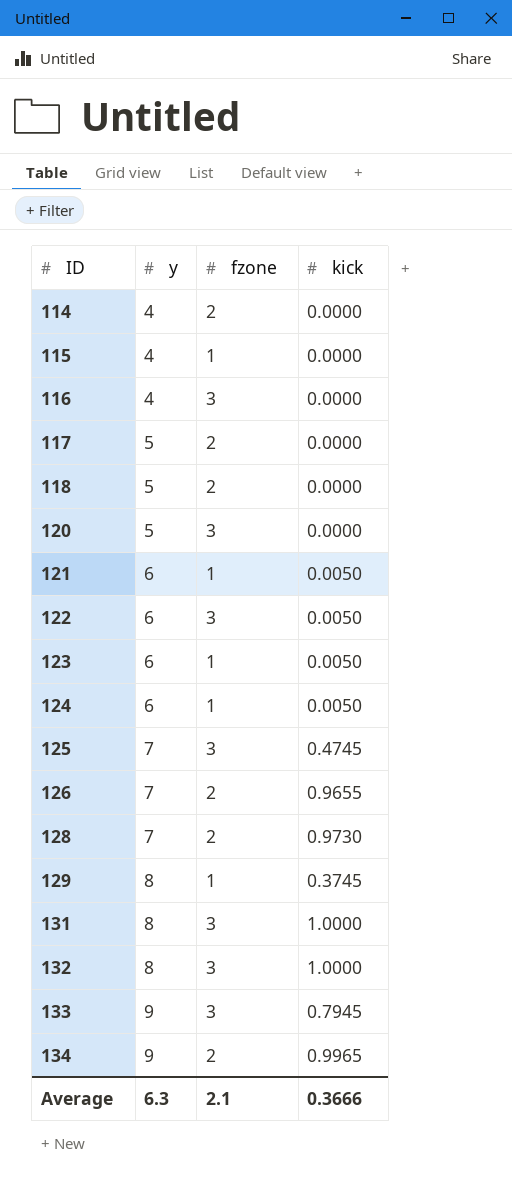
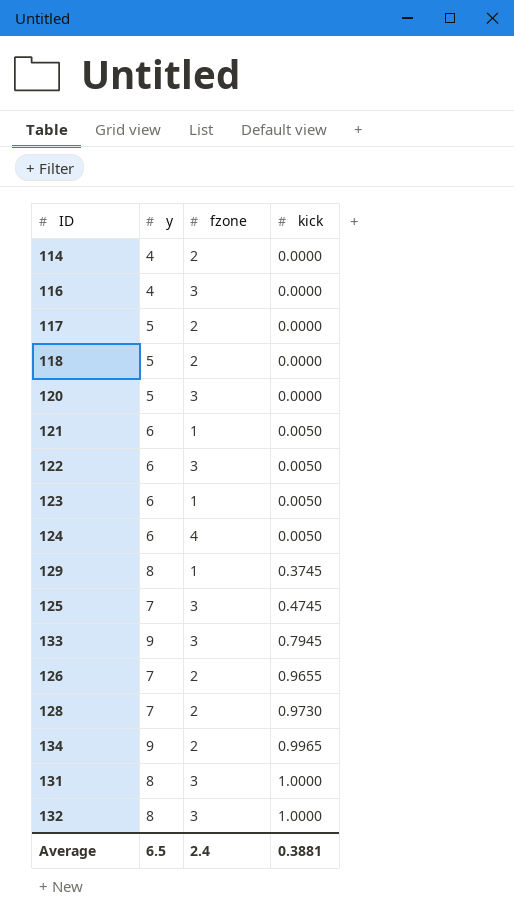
row order: ID ascending -> kick ascending
row 115: 4 | 1 | 0.0000 -> none
124 | fzone: 1 -> 4
Average | y: 6.3 -> 6.5
Average | fzone: 2.1 -> 2.4
Average | kick: 0.3666 -> 0.3881

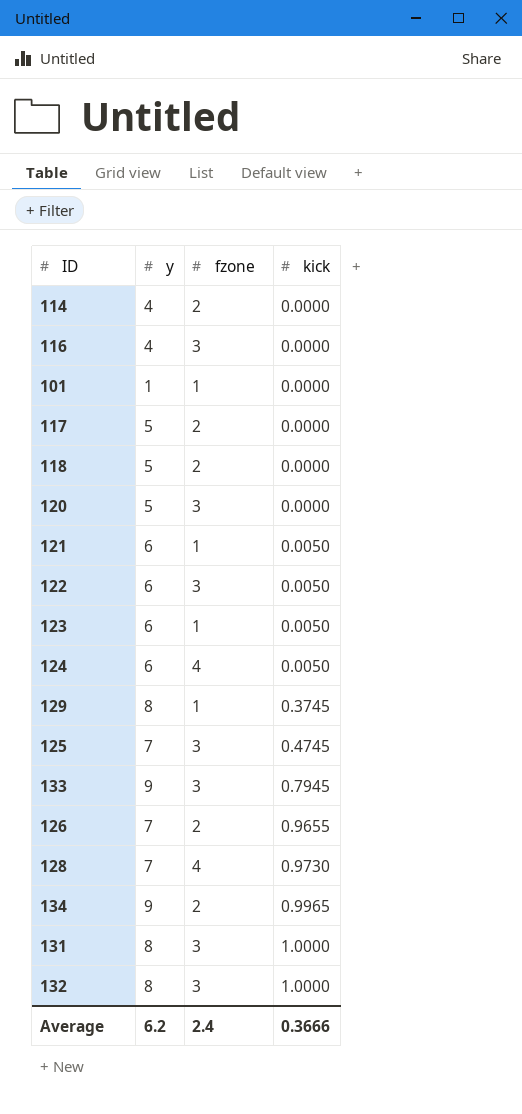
row 101: none -> 1 | 1 | 0.0000
128 | fzone: 2 -> 4
Average | y: 6.5 -> 6.2
Average | kick: 0.3881 -> 0.3666

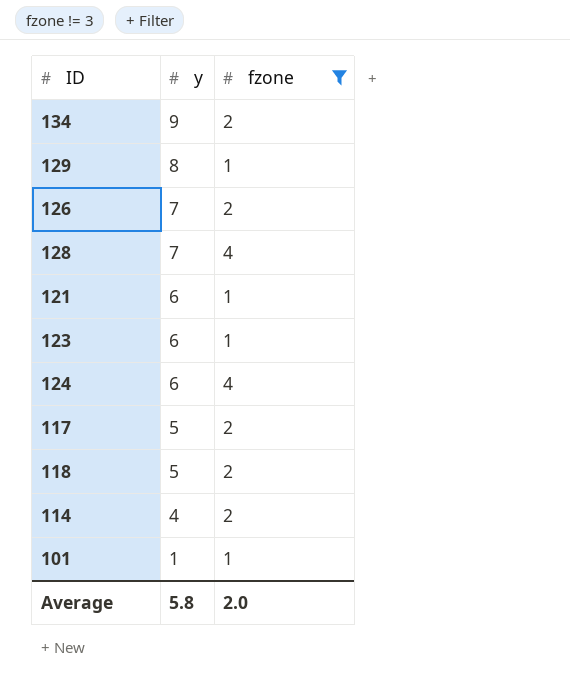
filter: none -> fzone != 3
row order: kick ascending -> y descending
column kick | position: 4 -> none
Average | y: 6.2 -> 5.8
Average | fzone: 2.4 -> 2.0

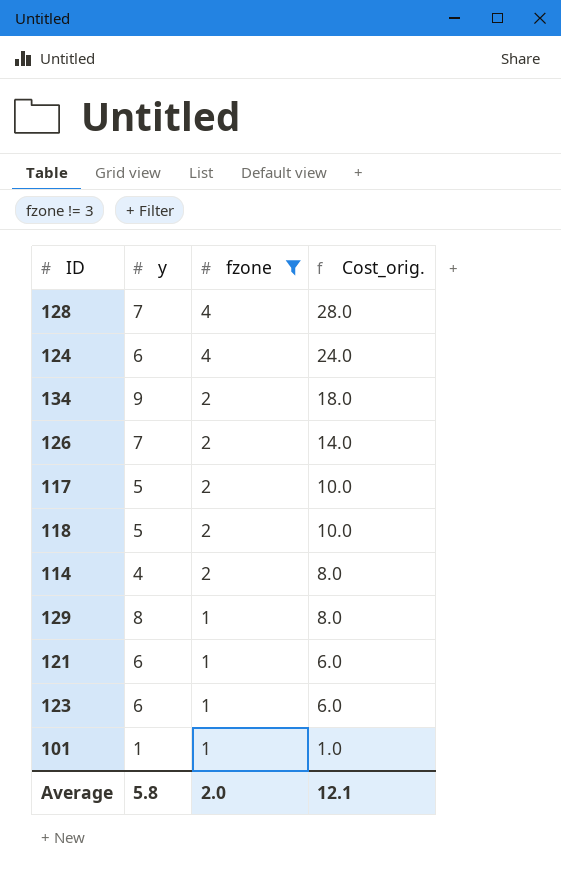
row order: y descending -> fzone descending
column Cost_orig. | formula: none -> [y] * [fzone]

